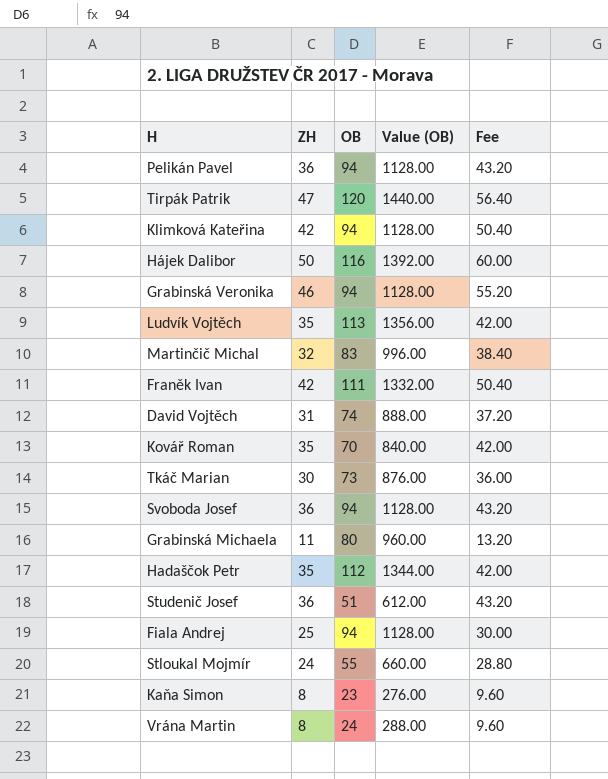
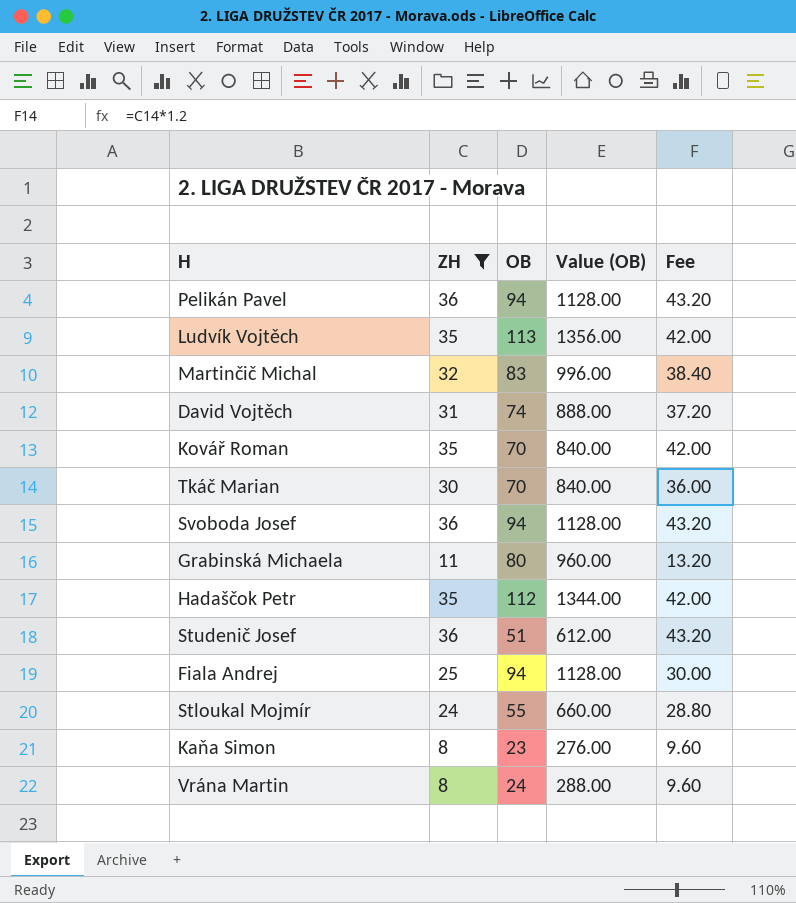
filter: none -> ZH <= 36
Tkáč Marian | OB: 73 -> 70
Tkáč Marian | Value (OB): 876.00 -> 840.00

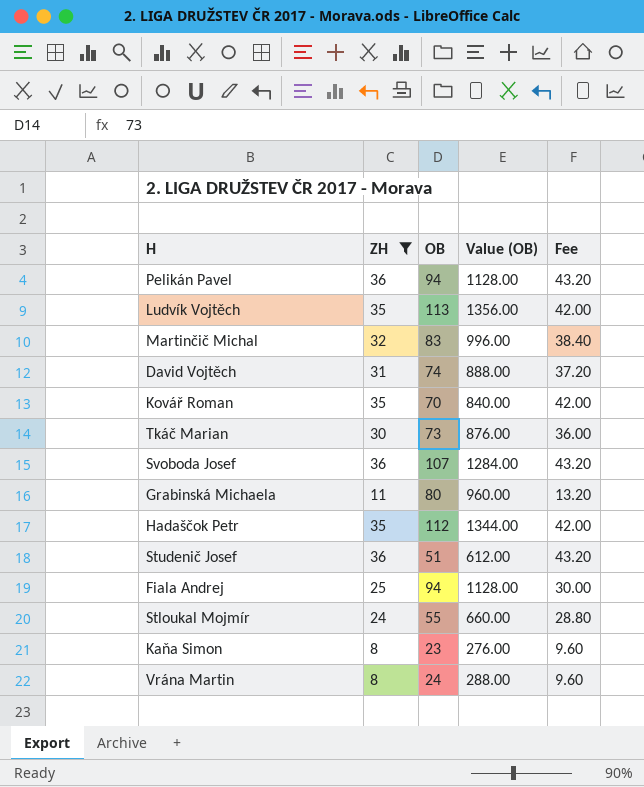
Tkáč Marian | OB: 70 -> 73
Tkáč Marian | Value (OB): 840.00 -> 876.00
Svoboda Josef | OB: 94 -> 107
Svoboda Josef | Value (OB): 1128.00 -> 1284.00

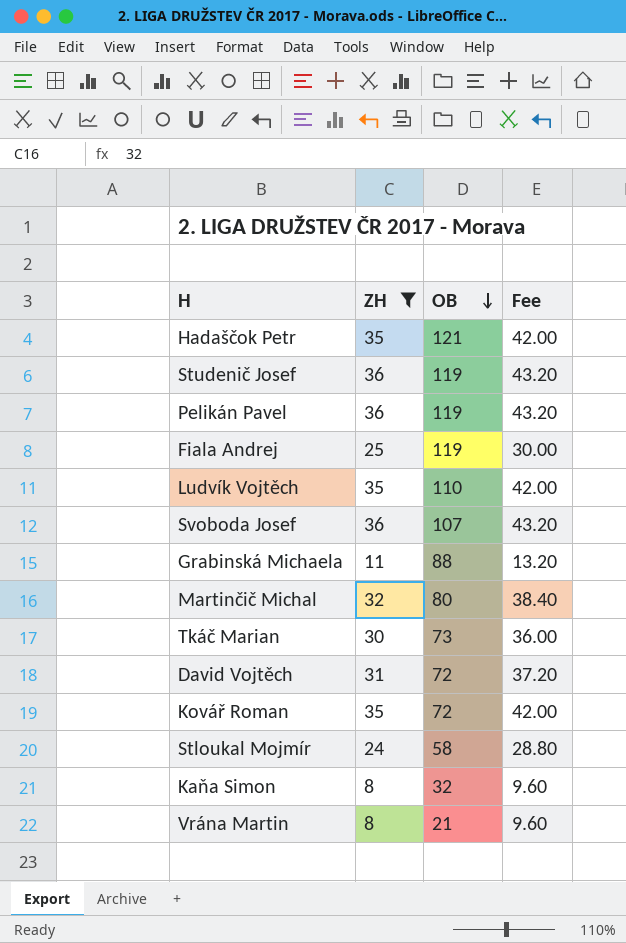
row order: none -> OB descending
column Value (OB) | formula: [OB] * 12 -> none
Hadaščok Petr | OB: 112 -> 121
Studenič Josef | OB: 51 -> 119
Pelikán Pavel | OB: 94 -> 119
Fiala Andrej | OB: 94 -> 119
Ludvík Vojtěch | OB: 113 -> 110
Grabinská Michaela | OB: 80 -> 88
Martinčič Michal | OB: 83 -> 80
David Vojtěch | OB: 74 -> 72
Kovář Roman | OB: 70 -> 72
Stloukal Mojmír | OB: 55 -> 58
Kaňa Simon | OB: 23 -> 32
Vrána Martin | OB: 24 -> 21

